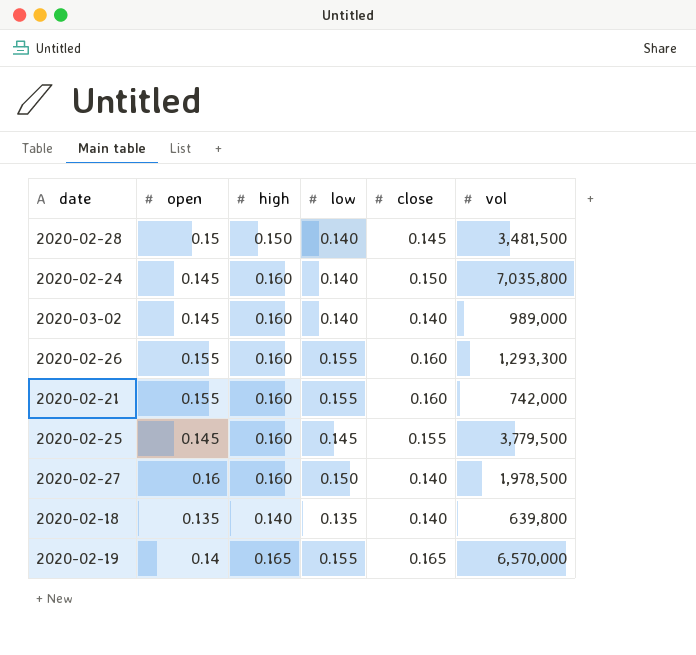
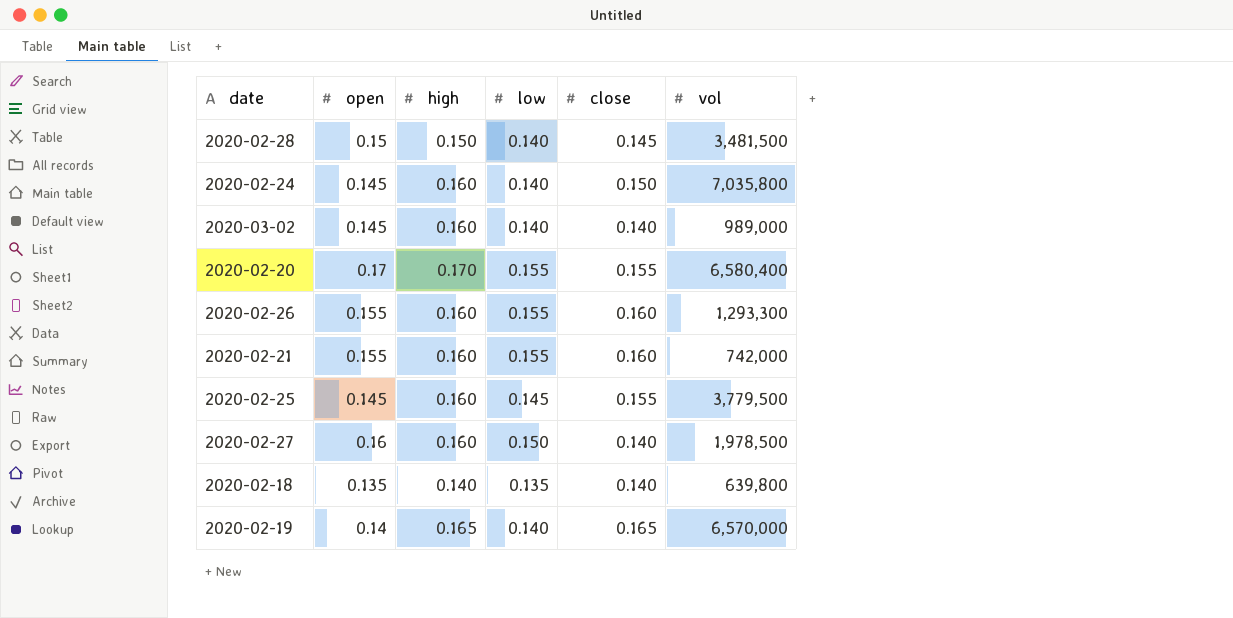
row 2020-02-20: none -> 0.17 | 0.170 | 0.155 | 0.155 | 6,580,400
2020-02-19 | low: 0.155 -> 0.140

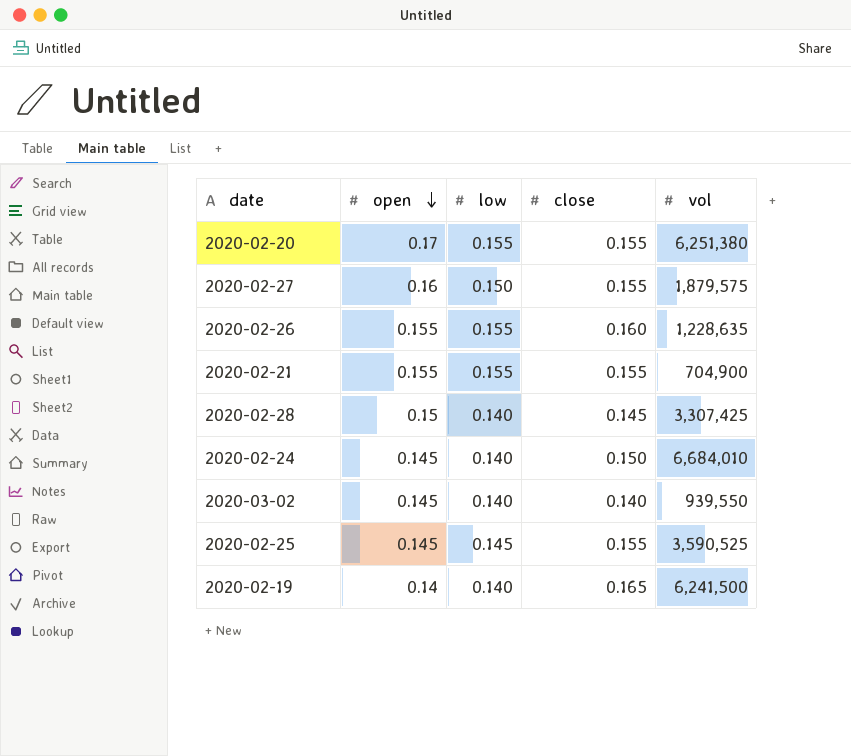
row order: none -> open descending
column high | position: 3 -> none
row 2020-02-18: 0.135 | 0.140 | 0.135 | 0.140 | 639,800 -> none
2020-02-20 | vol: 6,580,400 -> 6,251,380
2020-02-27 | close: 0.140 -> 0.155
2020-02-27 | vol: 1,978,500 -> 1,879,575
2020-02-26 | vol: 1,293,300 -> 1,228,635
2020-02-21 | close: 0.160 -> 0.155
2020-02-21 | vol: 742,000 -> 704,900
2020-02-28 | vol: 3,481,500 -> 3,307,425
2020-02-24 | vol: 7,035,800 -> 6,684,010
2020-03-02 | vol: 989,000 -> 939,550
2020-02-25 | vol: 3,779,500 -> 3,590,525
2020-02-19 | vol: 6,570,000 -> 6,241,500

